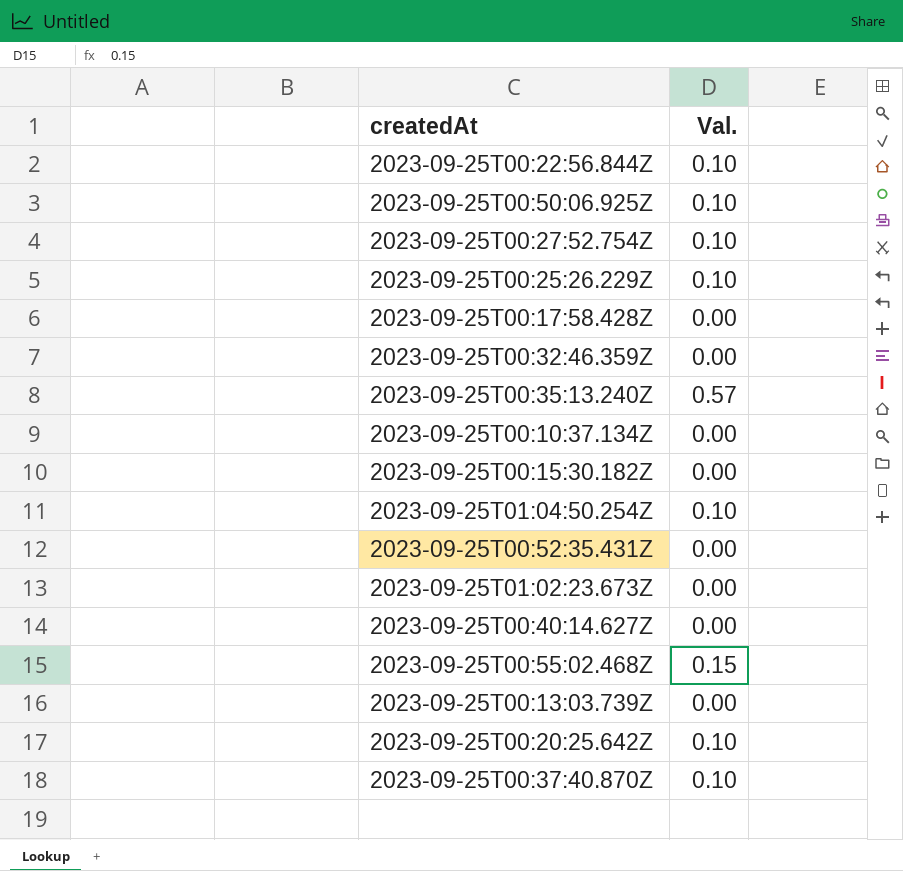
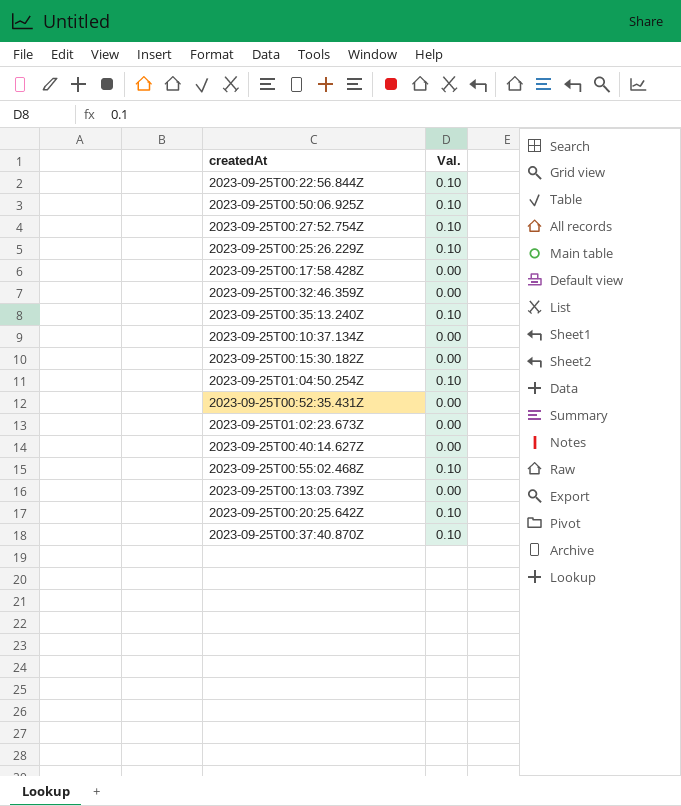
2023-09-25T00:35:13.240Z | Val.: 0.57 -> 0.10
2023-09-25T00:55:02.468Z | Val.: 0.15 -> 0.10

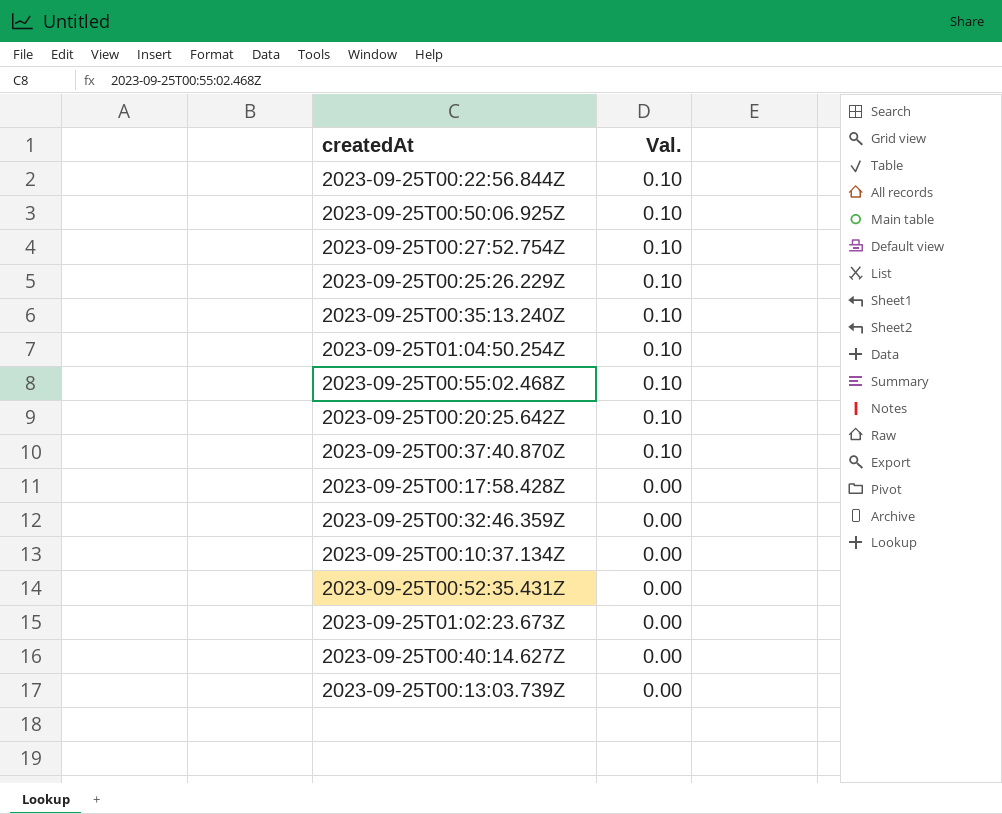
row order: none -> Val. descending
row 2023-09-25T00:15:30.182Z: 0.00 -> none

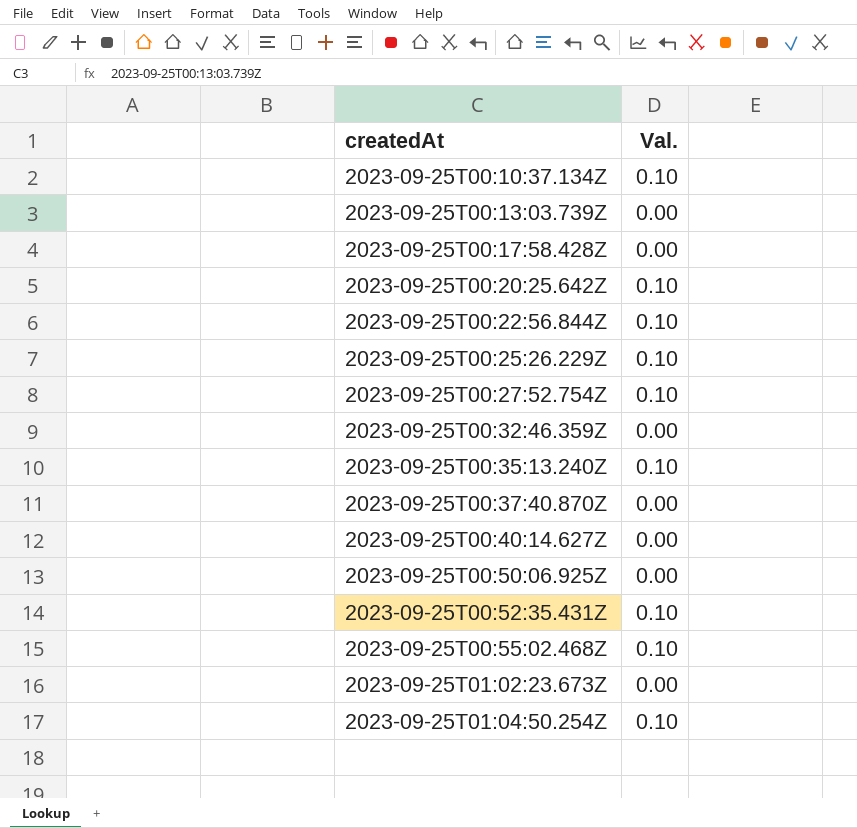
row order: Val. descending -> createdAt ascending
2023-09-25T00:10:37.134Z | Val.: 0.00 -> 0.10
2023-09-25T00:37:40.870Z | Val.: 0.10 -> 0.00
2023-09-25T00:50:06.925Z | Val.: 0.10 -> 0.00
2023-09-25T00:52:35.431Z | Val.: 0.00 -> 0.10

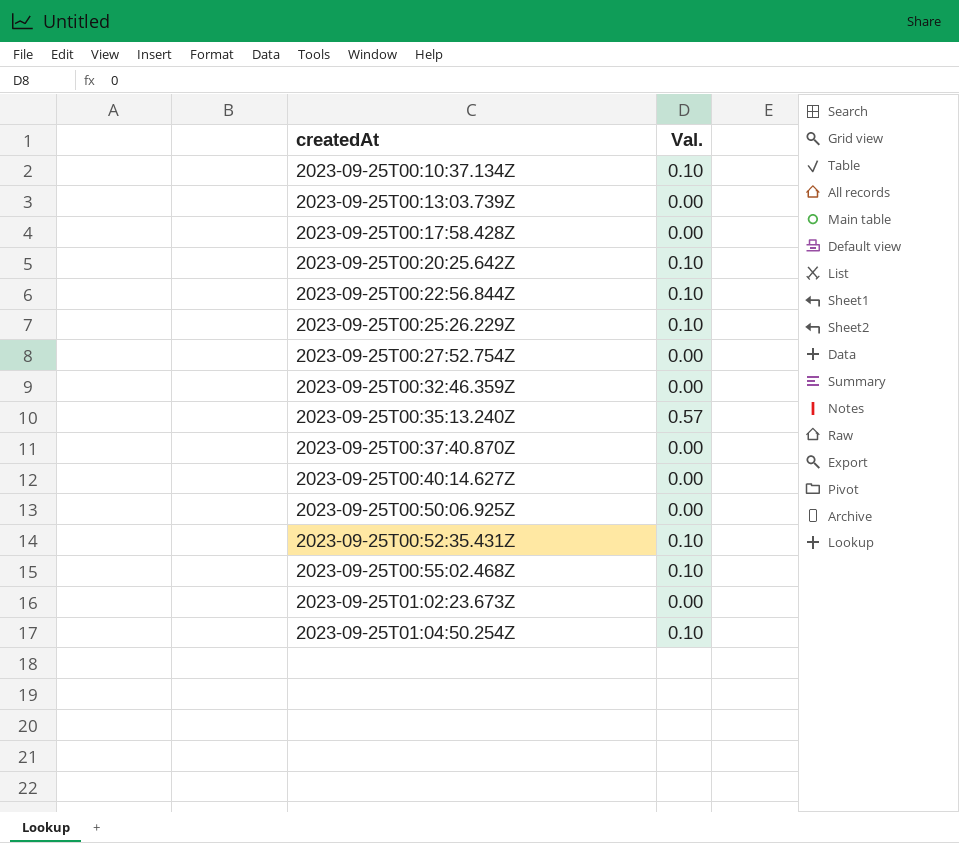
2023-09-25T00:27:52.754Z | Val.: 0.10 -> 0.00
2023-09-25T00:35:13.240Z | Val.: 0.10 -> 0.57

